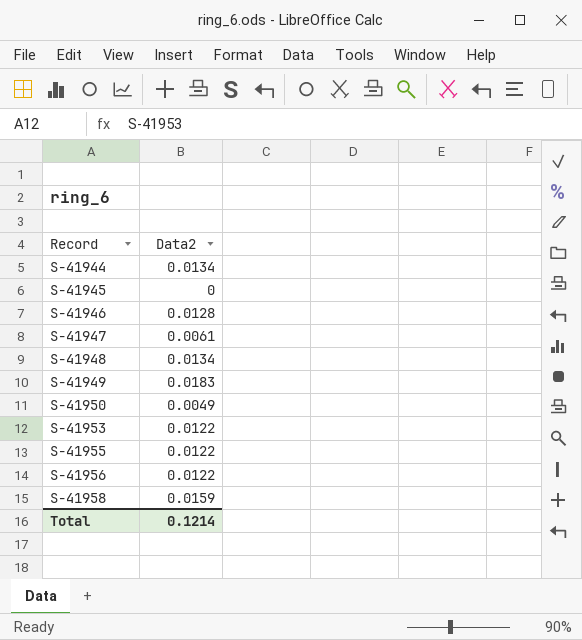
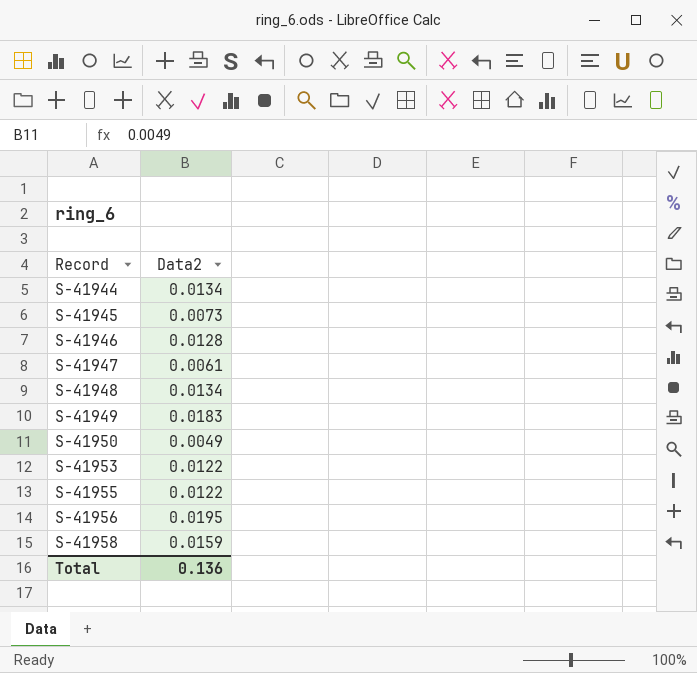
S-41945 | Data2: 0 -> 0.0073
S-41956 | Data2: 0.0122 -> 0.0195
Total | Data2: 0.1214 -> 0.136

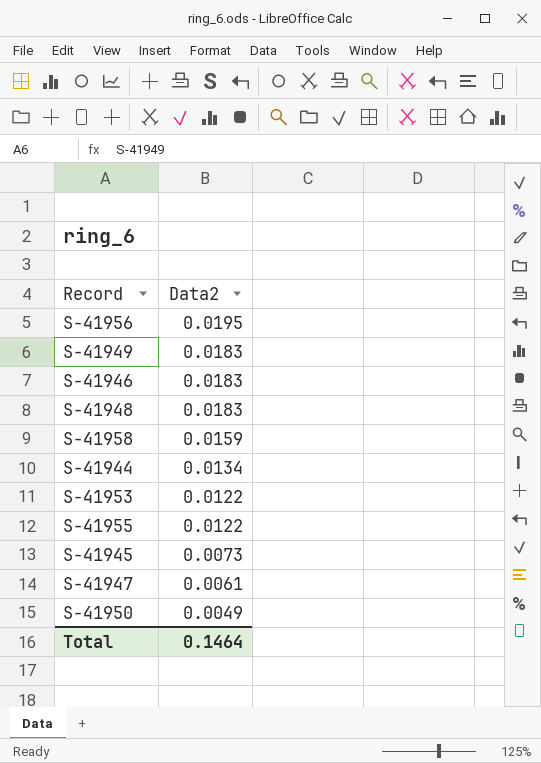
row order: Record ascending -> Data2 descending
S-41946 | Data2: 0.0128 -> 0.0183
S-41948 | Data2: 0.0134 -> 0.0183
Total | Data2: 0.136 -> 0.1464

